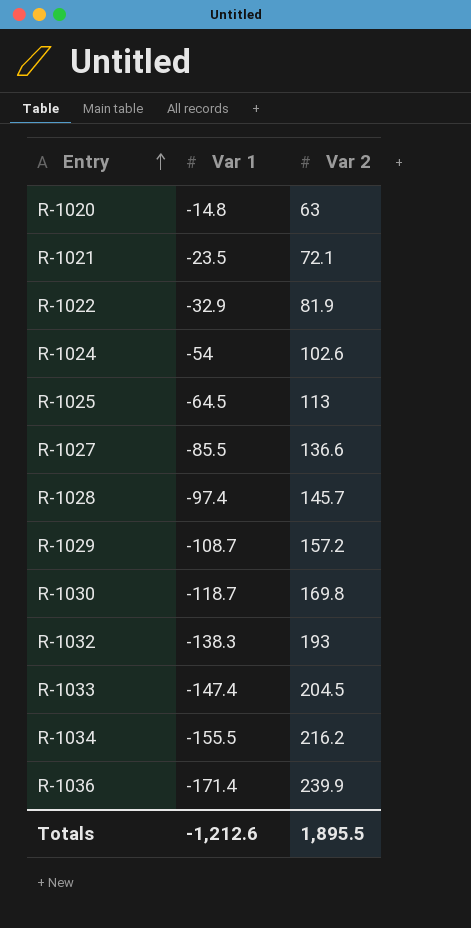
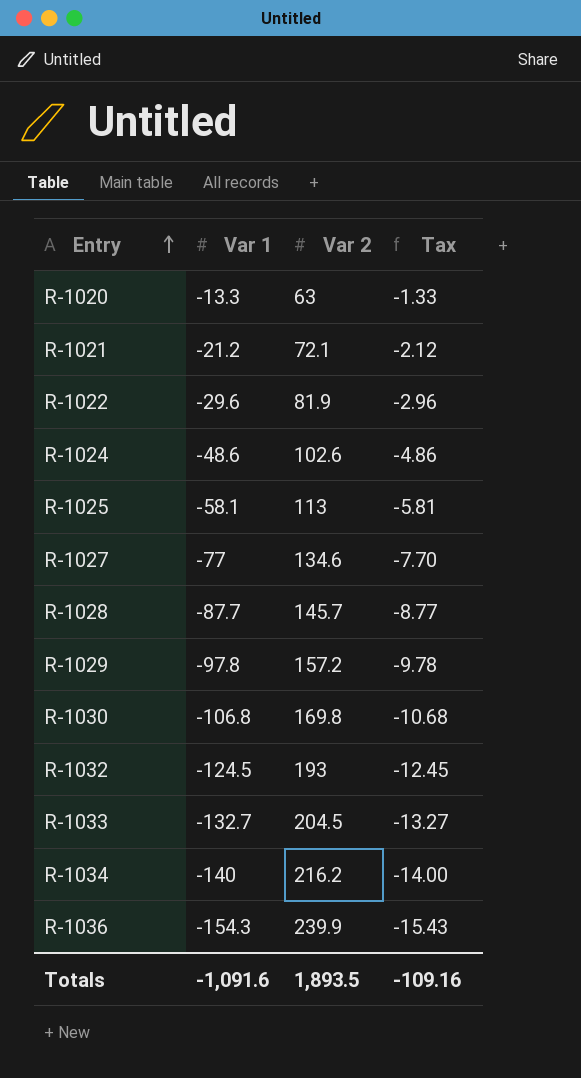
column Tax | formula: none -> [Var 1] * 0.1
R-1020 | Var 1: -14.8 -> -13.3
R-1021 | Var 1: -23.5 -> -21.2
R-1022 | Var 1: -32.9 -> -29.6
R-1024 | Var 1: -54 -> -48.6
R-1025 | Var 1: -64.5 -> -58.1
R-1027 | Var 1: -85.5 -> -77
R-1027 | Var 2: 136.6 -> 134.6
R-1028 | Var 1: -97.4 -> -87.7
R-1029 | Var 1: -108.7 -> -97.8
R-1030 | Var 1: -118.7 -> -106.8
R-1032 | Var 1: -138.3 -> -124.5
R-1033 | Var 1: -147.4 -> -132.7
R-1034 | Var 1: -155.5 -> -140
R-1036 | Var 1: -171.4 -> -154.3
Totals | Var 1: -1,212.6 -> -1,091.6
Totals | Var 2: 1,895.5 -> 1,893.5

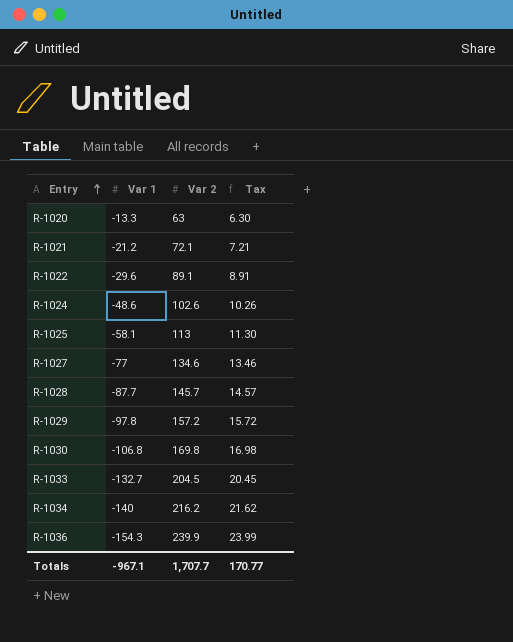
column Tax | formula: [Var 1] * 0.1 -> [Var 2] * 0.1
row R-1032: -124.5 | 193 | -12.45 -> none
R-1022 | Var 2: 81.9 -> 89.1
Totals | Var 1: -1,091.6 -> -967.1
Totals | Var 2: 1,893.5 -> 1,707.7
Totals | Tax: -109.16 -> 170.77

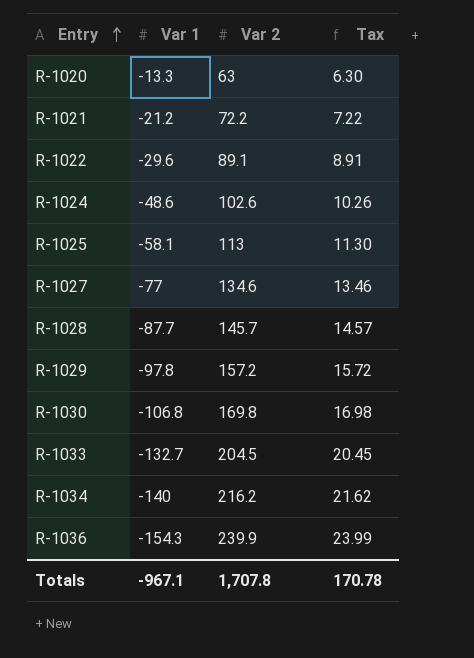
R-1021 | Var 2: 72.1 -> 72.2
R-1021 | Tax: 7.21 -> 7.22
Totals | Var 2: 1,707.7 -> 1,707.8
Totals | Tax: 170.77 -> 170.78

